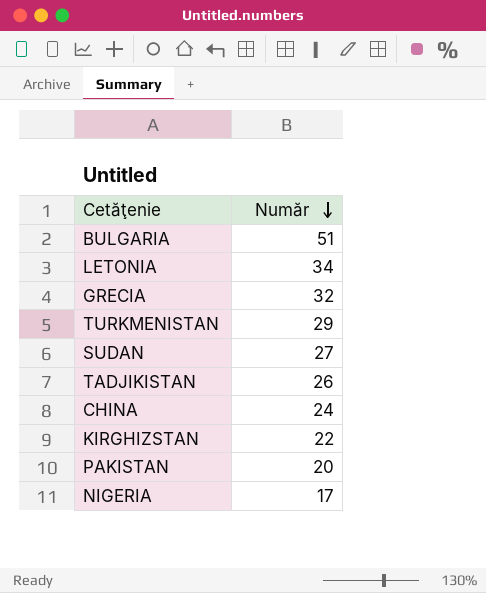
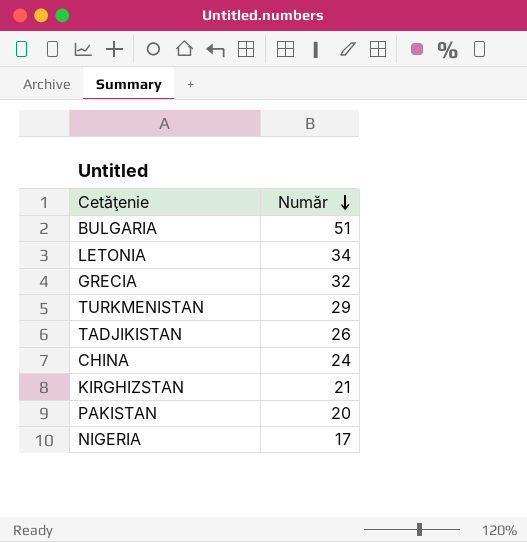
row SUDAN: 27 -> none
KIRGHIZSTAN | Număr: 22 -> 21

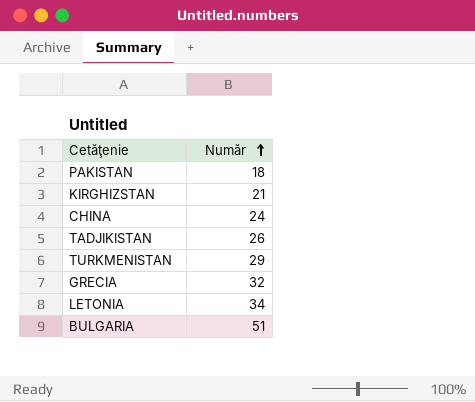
row order: Număr descending -> Număr ascending
row NIGERIA: 17 -> none
PAKISTAN | Număr: 20 -> 18

